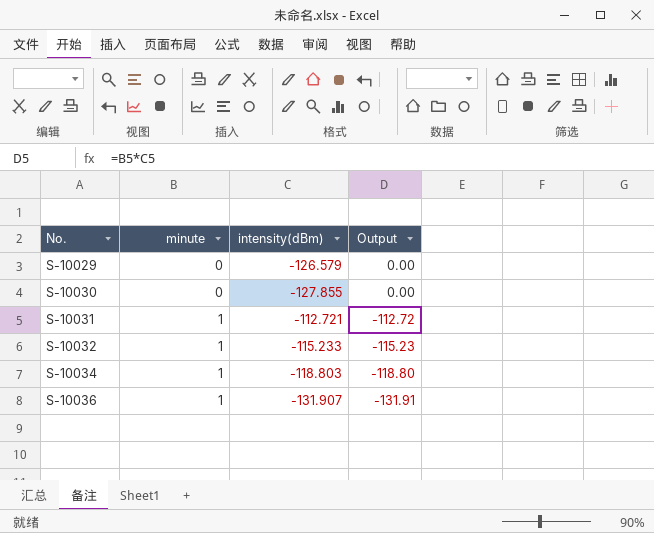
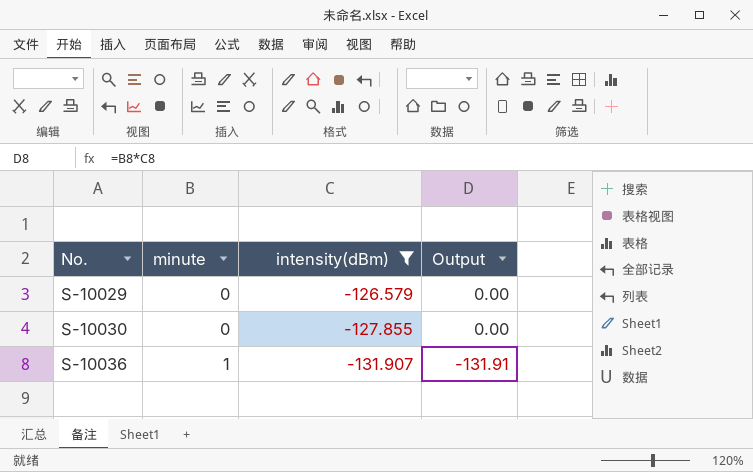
filter: none -> intensity(dBm) <= -126.579

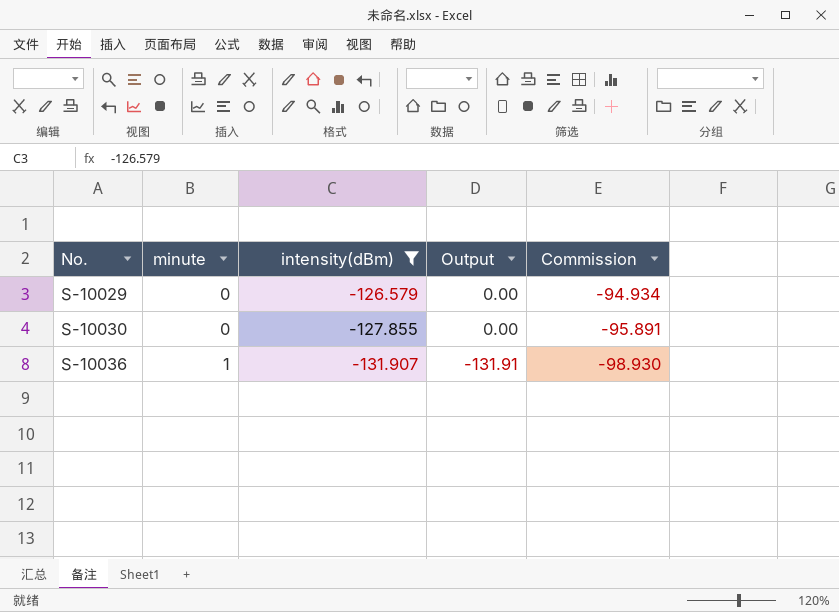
column Commission | formula: none -> [intensity(dBm)] * 0.75

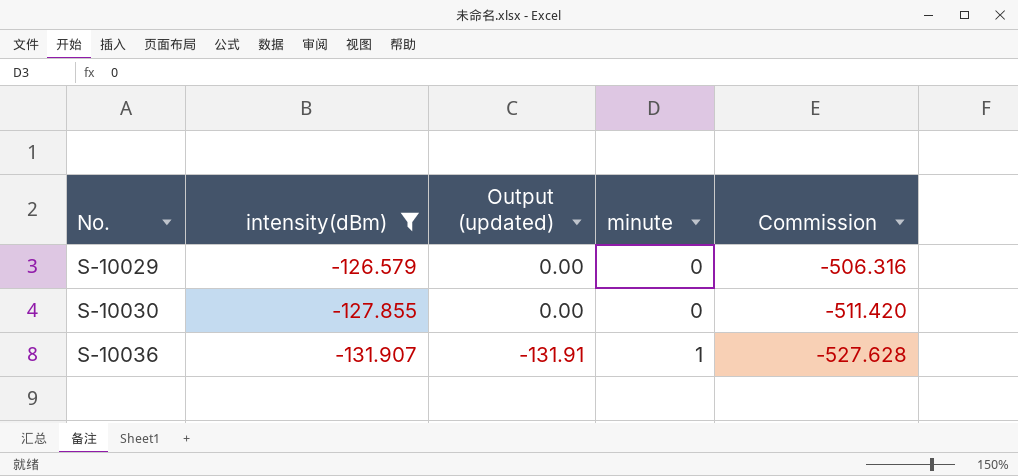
column name: Output -> Output (updated)
column minute | position: 2 -> 4
column Commission | formula: [intensity(dBm)] * 0.75 -> [intensity(dBm)] * 4

